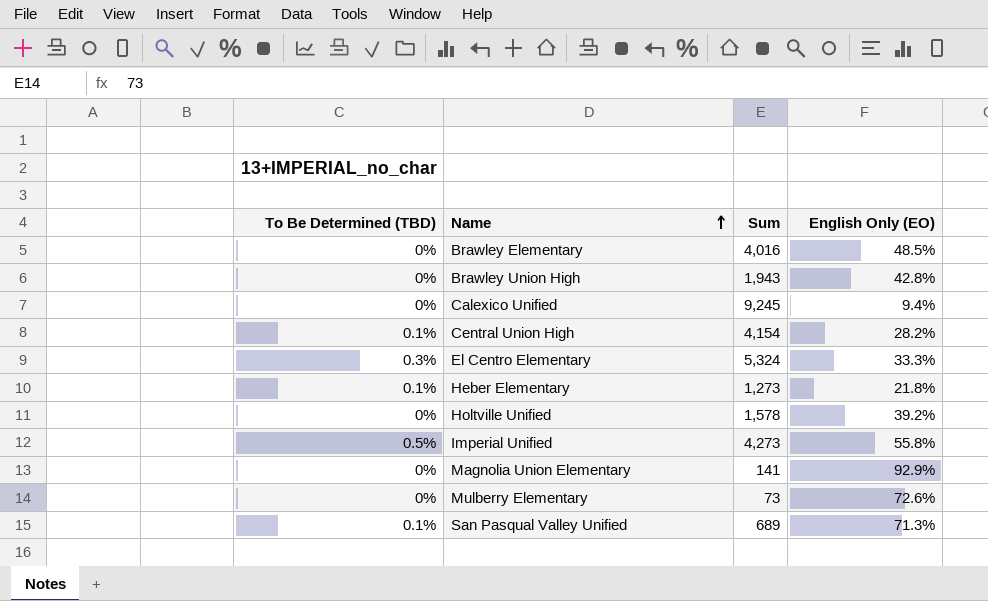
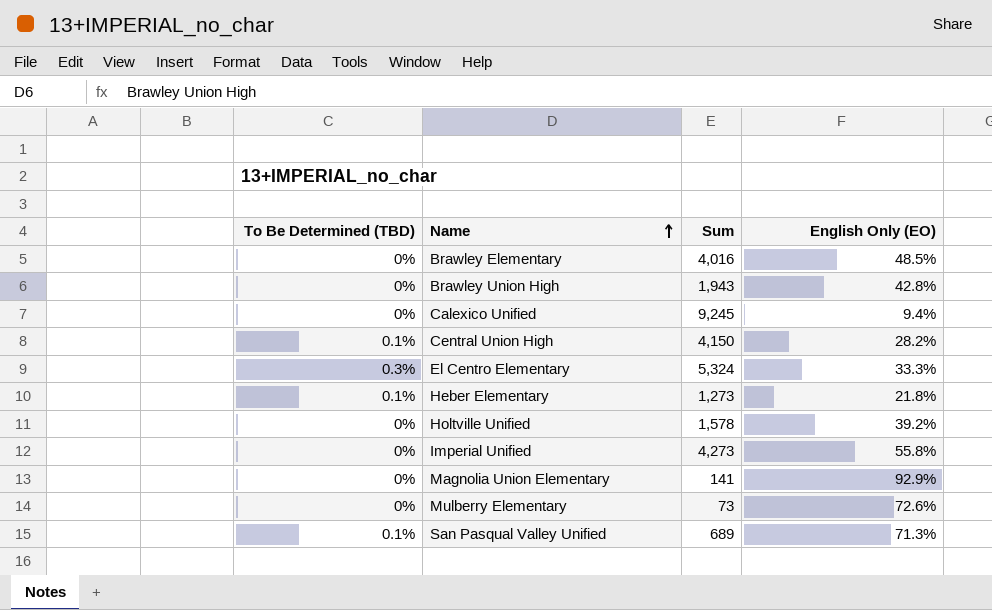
Central Union High | Sum: 4,154 -> 4,150
Imperial Unified | To Be Determined (TBD): 0.5% -> 0%

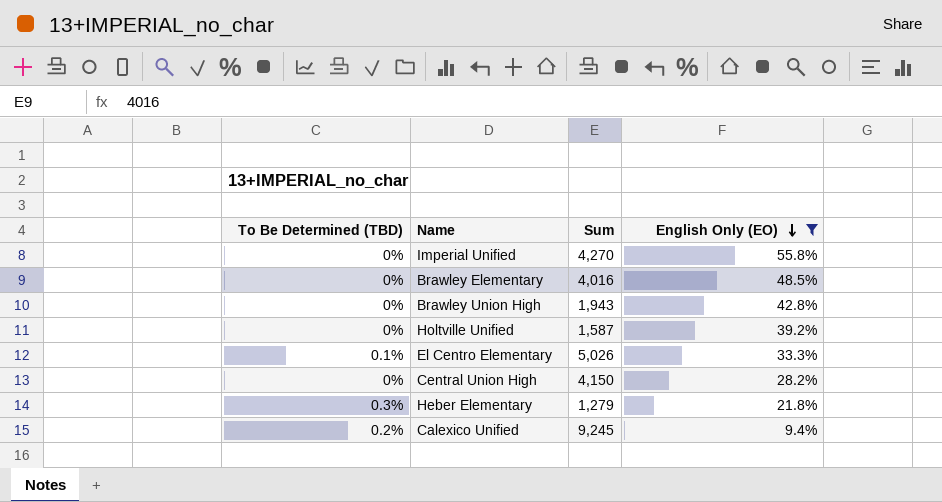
filter: none -> English Only (EO) <= 55.8%
row order: Name ascending -> English Only (EO) descending
Imperial Unified | Sum: 4,273 -> 4,270
Holtville Unified | Sum: 1,578 -> 1,587
El Centro Elementary | To Be Determined (TBD): 0.3% -> 0.1%
El Centro Elementary | Sum: 5,324 -> 5,026
Central Union High | To Be Determined (TBD): 0.1% -> 0%
Heber Elementary | To Be Determined (TBD): 0.1% -> 0.3%
Heber Elementary | Sum: 1,273 -> 1,279
Calexico Unified | To Be Determined (TBD): 0% -> 0.2%

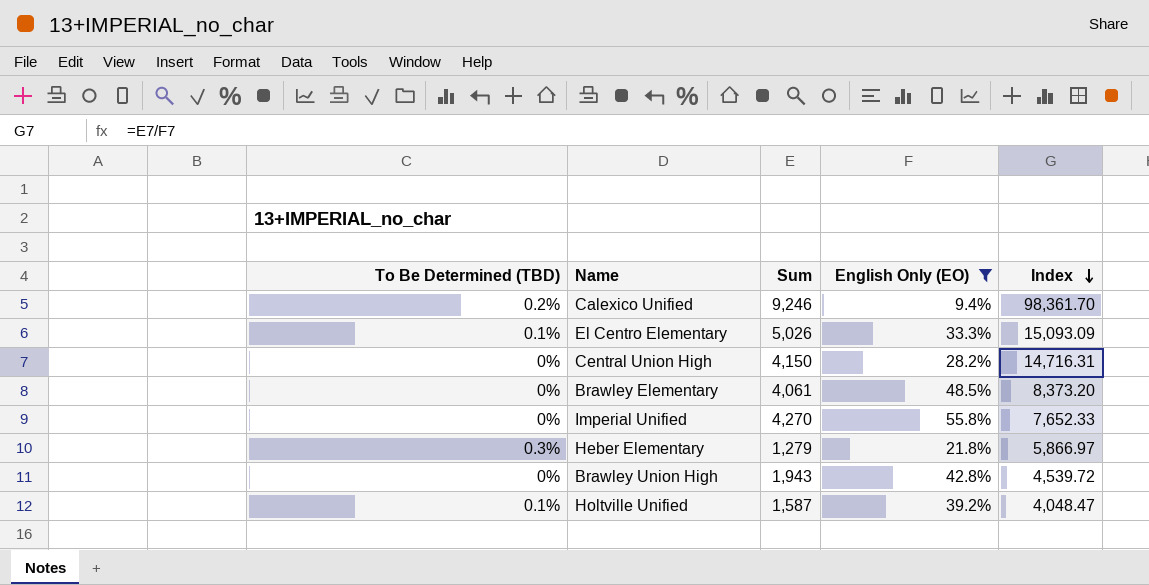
row order: English Only (EO) descending -> Index descending
column Index | formula: none -> [Sum] / [English Only (EO)]
Calexico Unified | Sum: 9,245 -> 9,246
Brawley Elementary | Sum: 4,016 -> 4,061
Holtville Unified | To Be Determined (TBD): 0% -> 0.1%

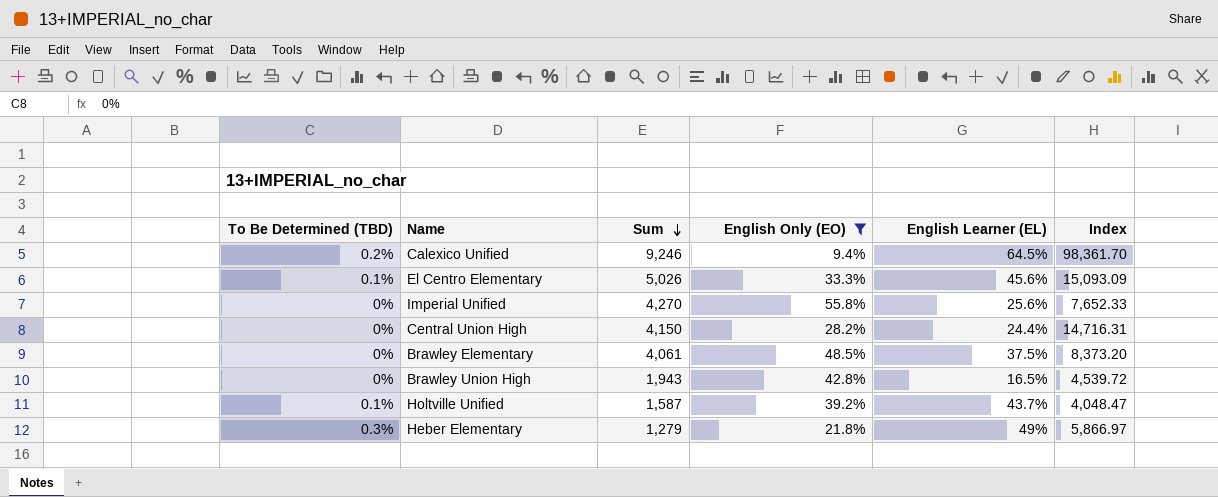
row order: Index descending -> Sum descending
column English Learner (EL) | position: none -> 5

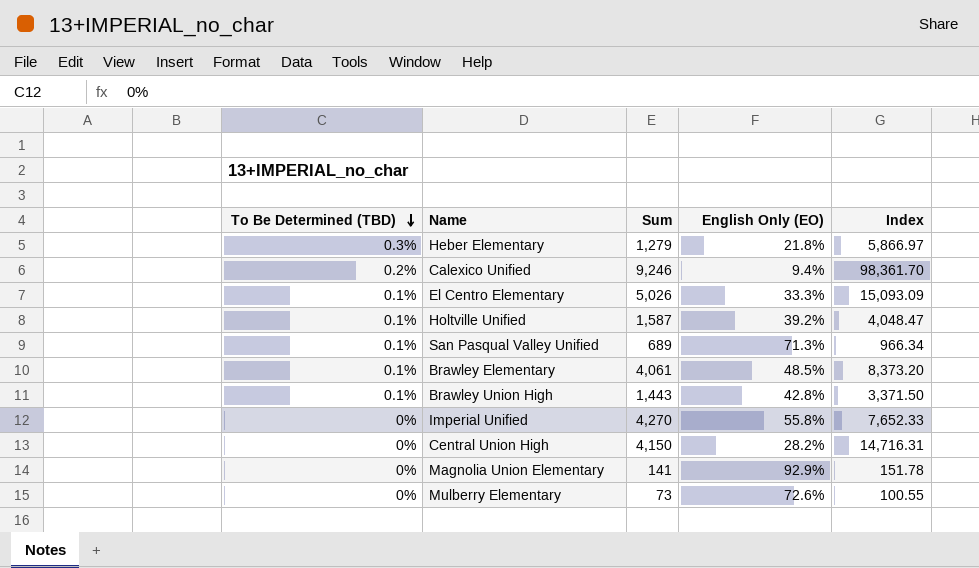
filter: English Only (EO) <= 55.8% -> none
row order: Sum descending -> To Be Determined (TBD) descending
column English Learner (EL) | position: 5 -> none
Brawley Elementary | To Be Determined (TBD): 0% -> 0.1%
Brawley Union High | To Be Determined (TBD): 0% -> 0.1%
Brawley Union High | Sum: 1,943 -> 1,443
Brawley Union High | Index: 4,539.72 -> 3,371.50

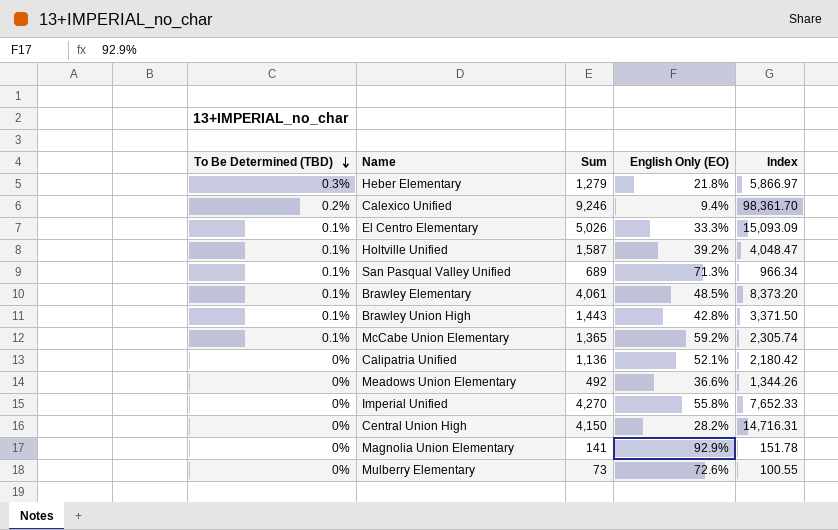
row McCabe Union Elementary: none -> 0.1% | 1,365 | 59.2% | 2,305.74
row Calipatria Unified: none -> 0% | 1,136 | 52.1% | 2,180.42
row Meadows Union Elementary: none -> 0% | 492 | 36.6% | 1,344.26

